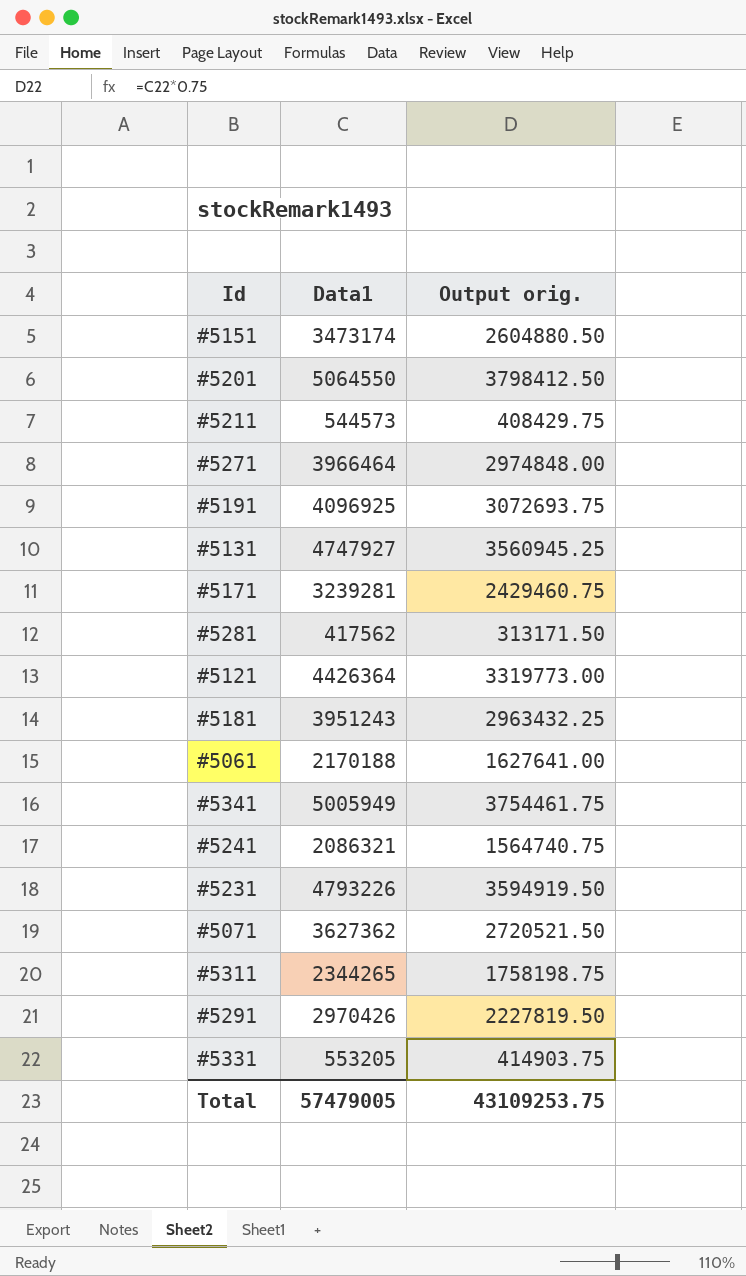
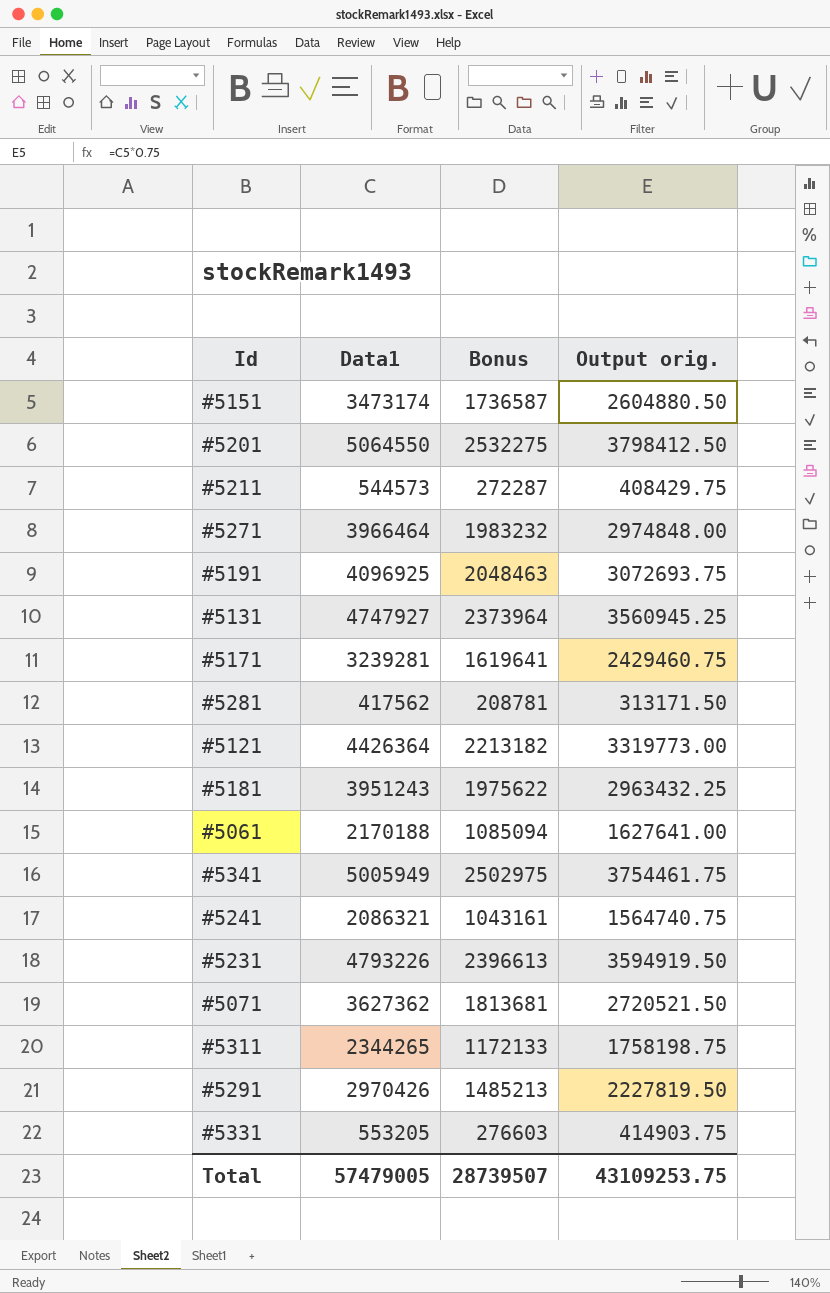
column Bonus | formula: none -> [Data1] * 0.5

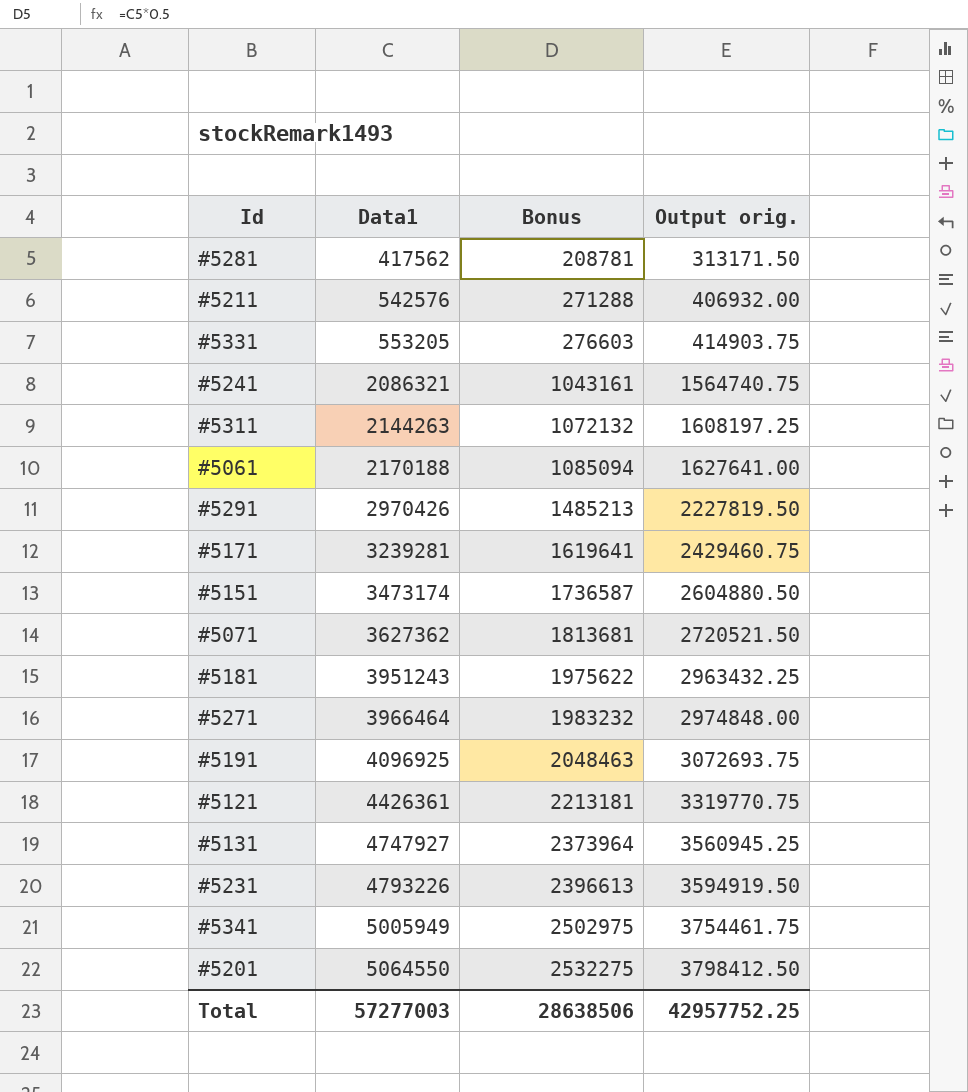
row order: none -> Data1 ascending
#5211 | Data1: 544573 -> 542576
#5211 | Bonus: 272287 -> 271288
#5211 | Output orig.: 408429.75 -> 406932.00
#5311 | Data1: 2344265 -> 2144263
#5311 | Bonus: 1172133 -> 1072132
#5311 | Output orig.: 1758198.75 -> 1608197.25
#5121 | Data1: 4426364 -> 4426361
#5121 | Bonus: 2213182 -> 2213181
#5121 | Output orig.: 3319773.00 -> 3319770.75
Total | Data1: 57479005 -> 57277003
Total | Bonus: 28739507 -> 28638506
Total | Output orig.: 43109253.75 -> 42957752.25

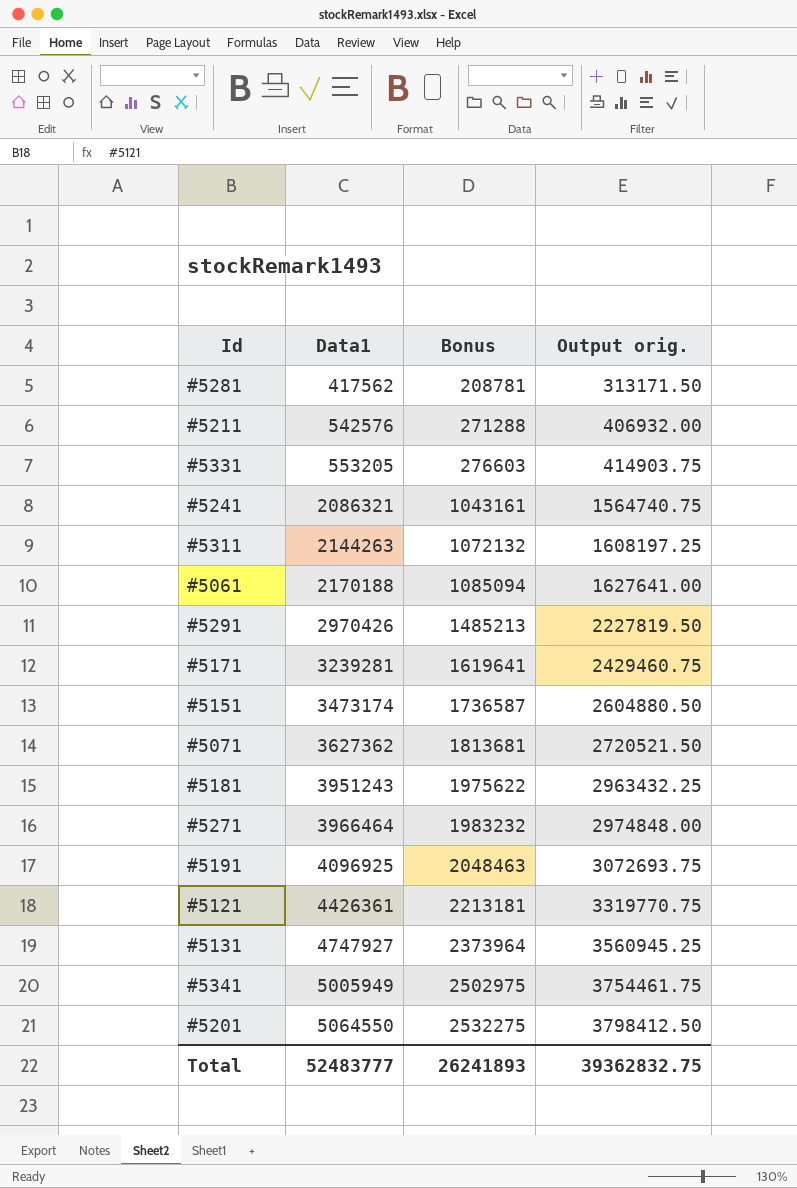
row #5231: 4793226 | 2396613 | 3594919.50 -> none
Total | Data1: 57277003 -> 52483777
Total | Bonus: 28638506 -> 26241893
Total | Output orig.: 42957752.25 -> 39362832.75

